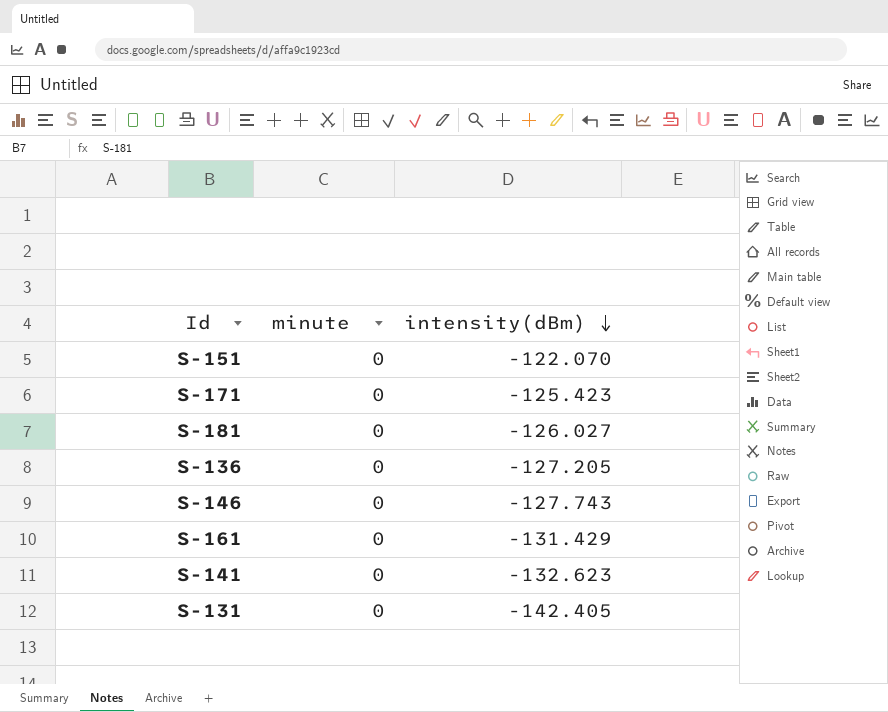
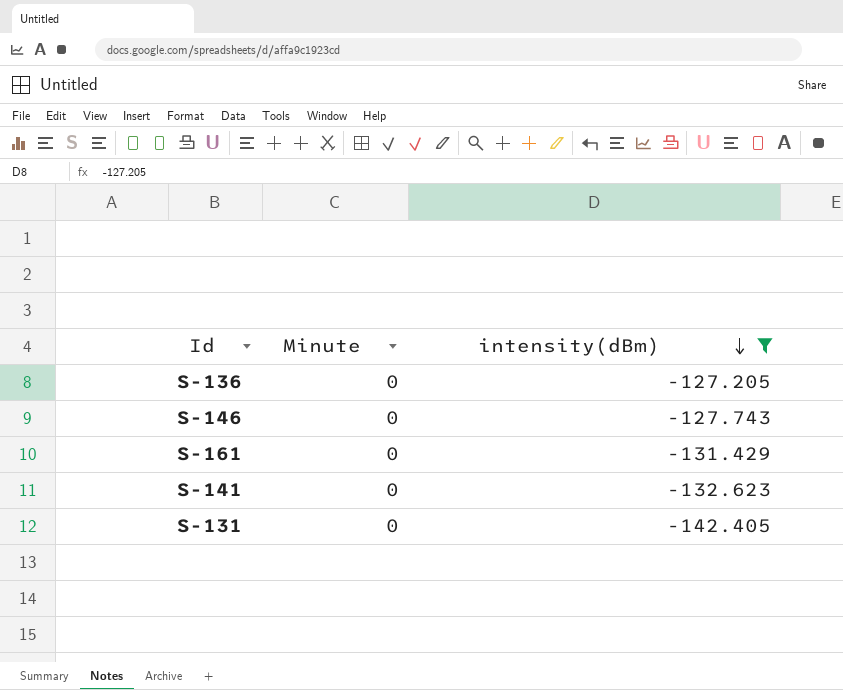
filter: none -> intensity(dBm) <= -127.205
column name: minute -> Minute

